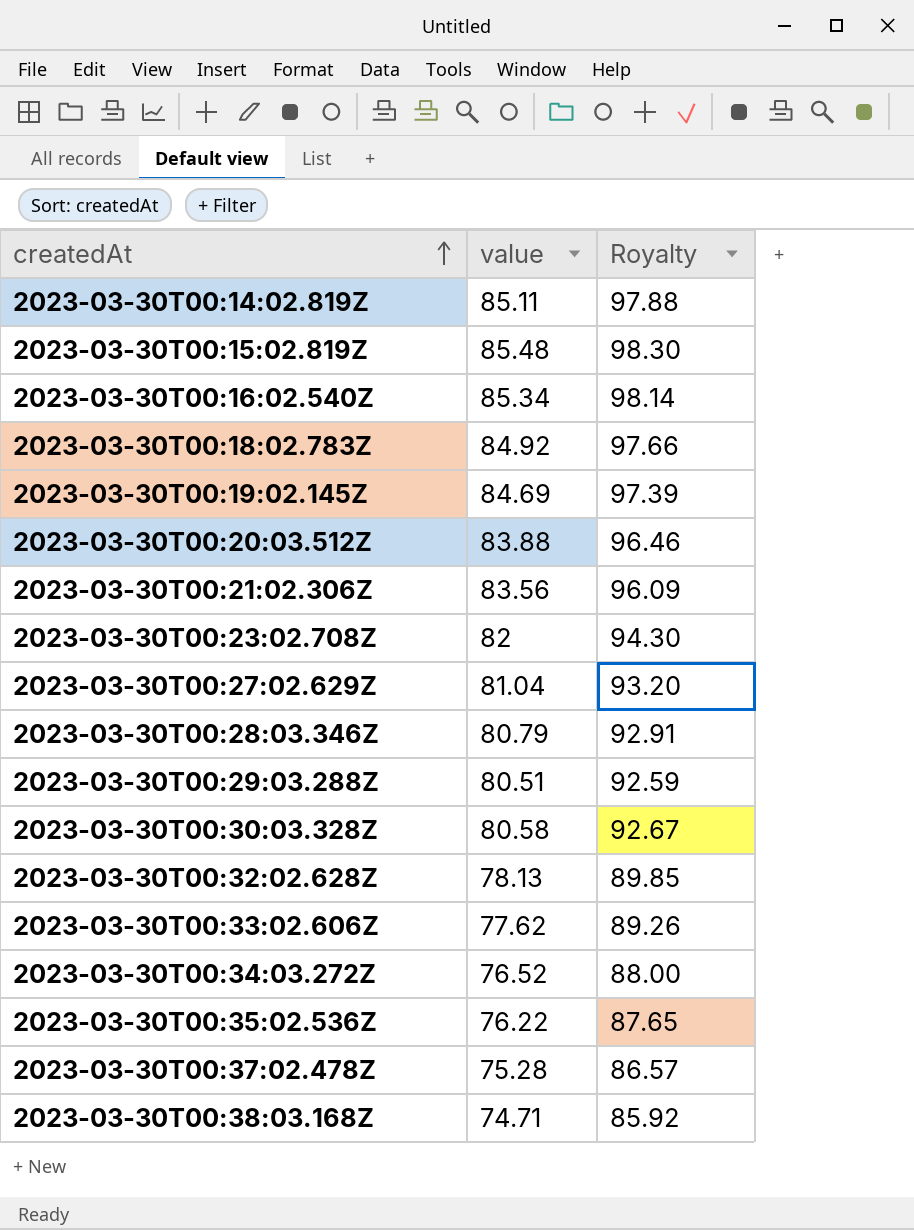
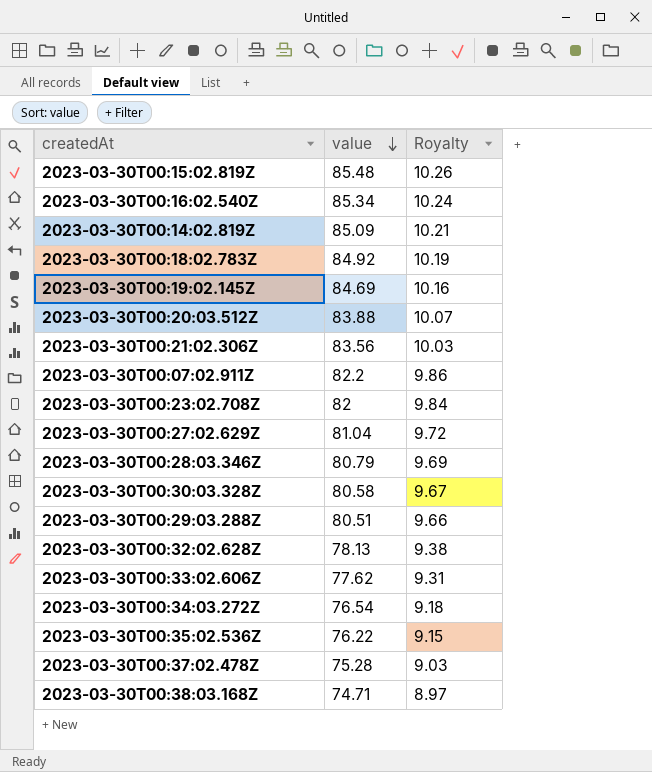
row order: createdAt ascending -> value descending
column Royalty | formula: [value] * 1.15 -> [value] * 0.12
2023-03-30T00:14:02.819Z | value: 85.11 -> 85.09
row 2023-03-30T00:07:02.911Z: none -> 82.2 | 9.86
2023-03-30T00:34:03.272Z | value: 76.52 -> 76.54

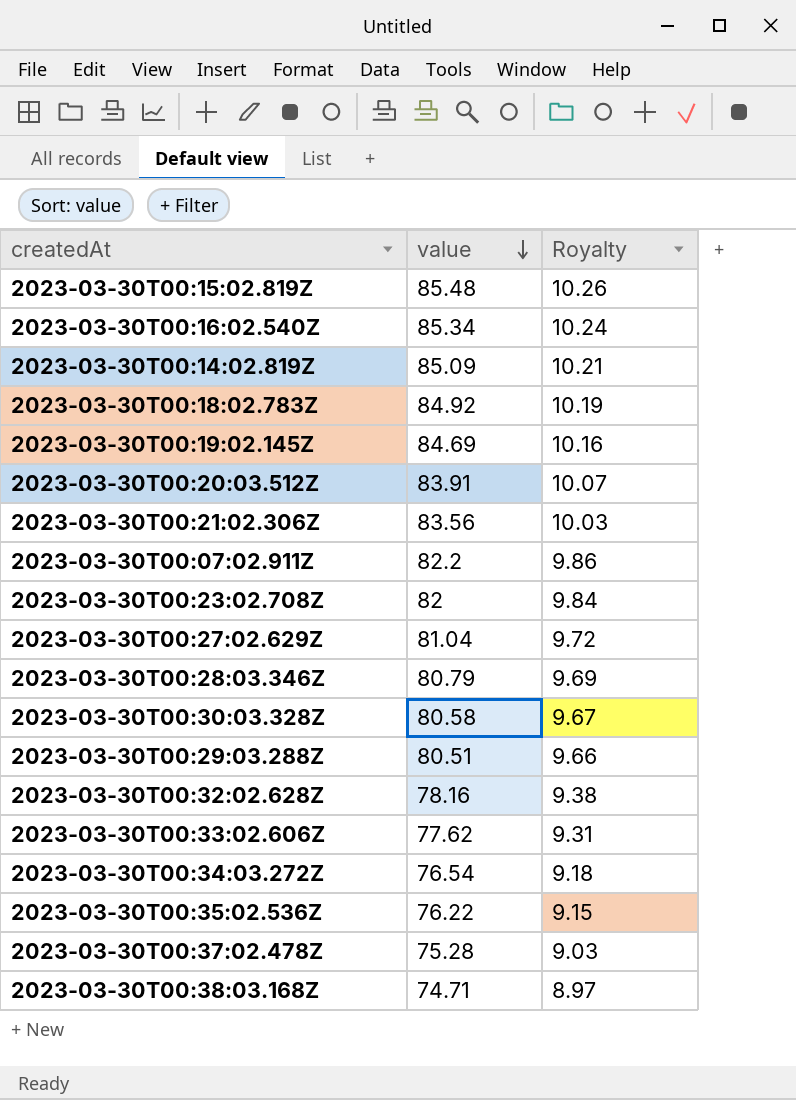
2023-03-30T00:20:03.512Z | value: 83.88 -> 83.91
2023-03-30T00:32:02.628Z | value: 78.13 -> 78.16

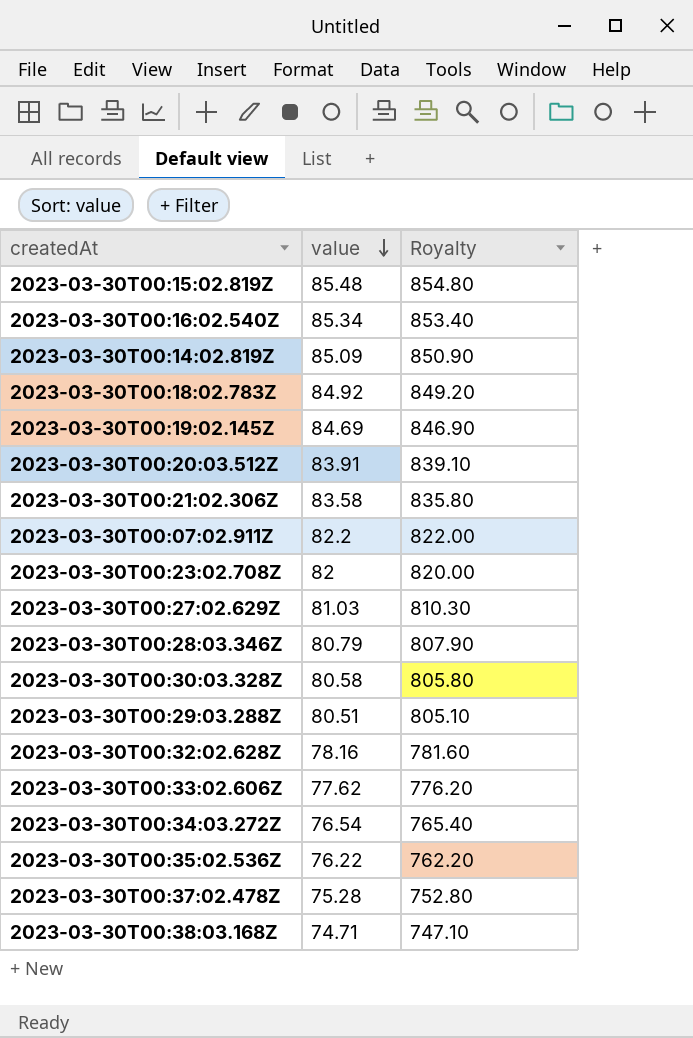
column Royalty | formula: [value] * 0.12 -> [value] * 10
2023-03-30T00:21:02.306Z | value: 83.56 -> 83.58
2023-03-30T00:27:02.629Z | value: 81.04 -> 81.03

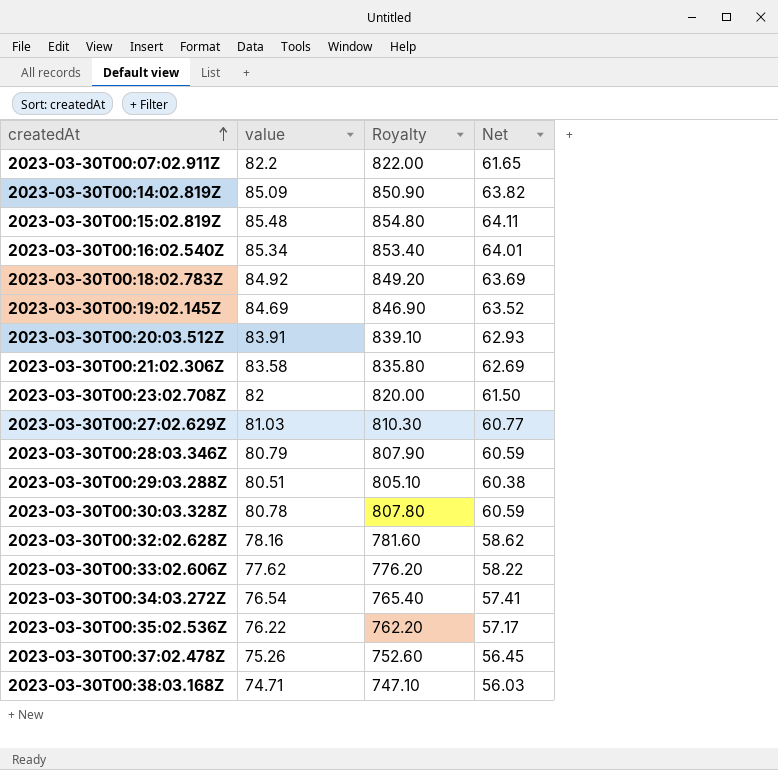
row order: value descending -> createdAt ascending
column Net | formula: none -> [value] * 0.75
2023-03-30T00:30:03.328Z | value: 80.58 -> 80.78
2023-03-30T00:30:03.328Z | Royalty: 805.80 -> 807.80
2023-03-30T00:37:02.478Z | value: 75.28 -> 75.26
2023-03-30T00:37:02.478Z | Royalty: 752.80 -> 752.60

